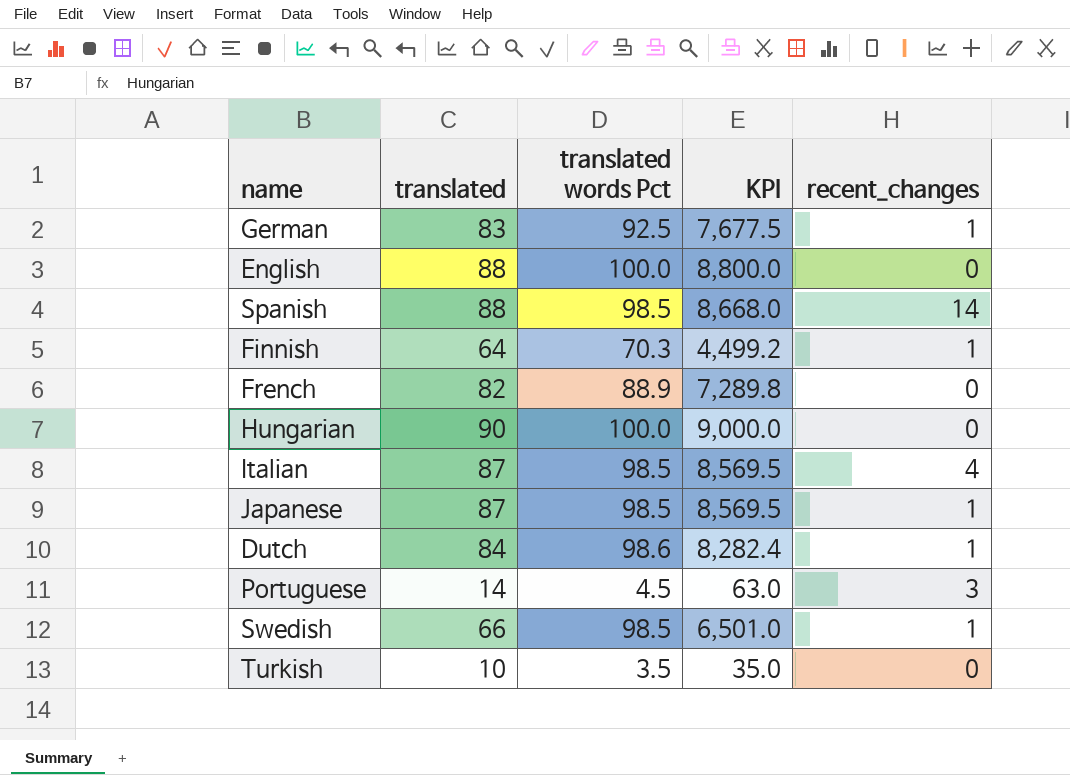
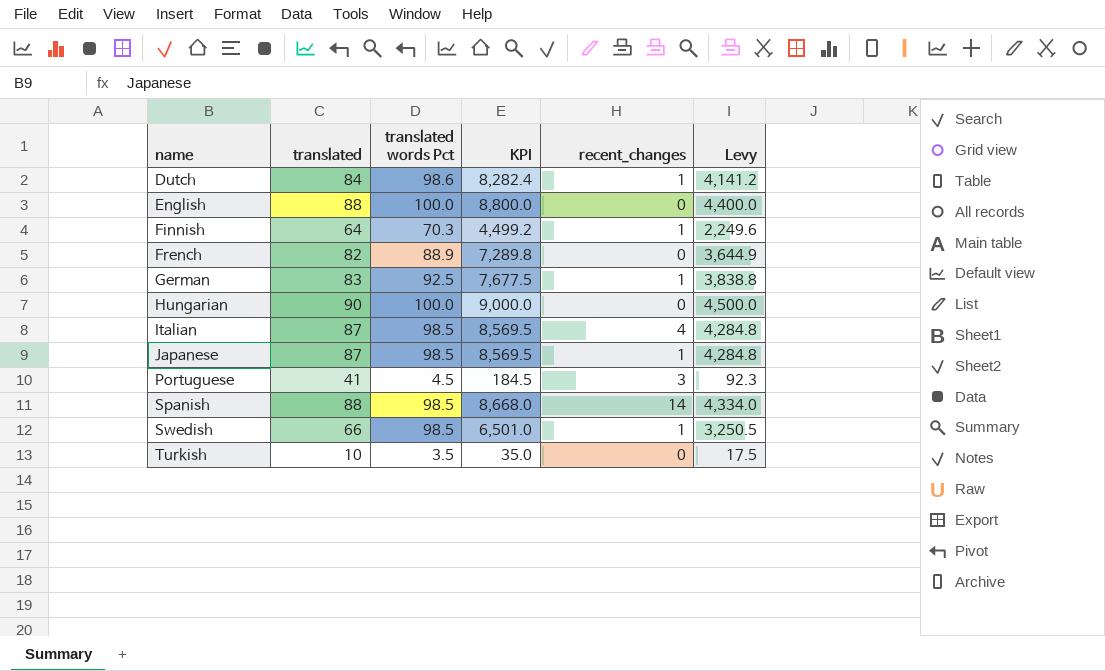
row order: none -> name ascending
column Levy | formula: none -> [KPI] * 0.5
Portuguese | translated: 14 -> 41
Portuguese | KPI: 63.0 -> 184.5

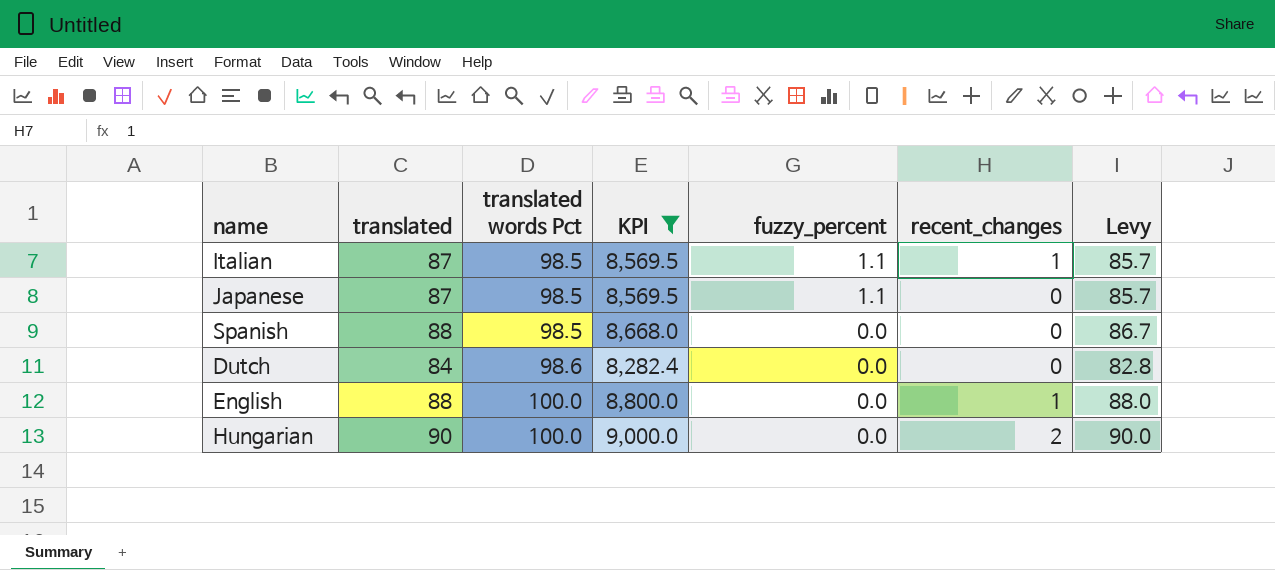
filter: none -> KPI >= 8,282.4
row order: name ascending -> translated words Pct ascending
column fuzzy_percent | position: none -> 5
column Levy | formula: [KPI] * 0.5 -> [KPI] * 0.01
Italian | recent_changes: 4 -> 1
Japanese | recent_changes: 1 -> 0
Spanish | recent_changes: 14 -> 0
Dutch | recent_changes: 1 -> 0
English | recent_changes: 0 -> 1
Hungarian | recent_changes: 0 -> 2

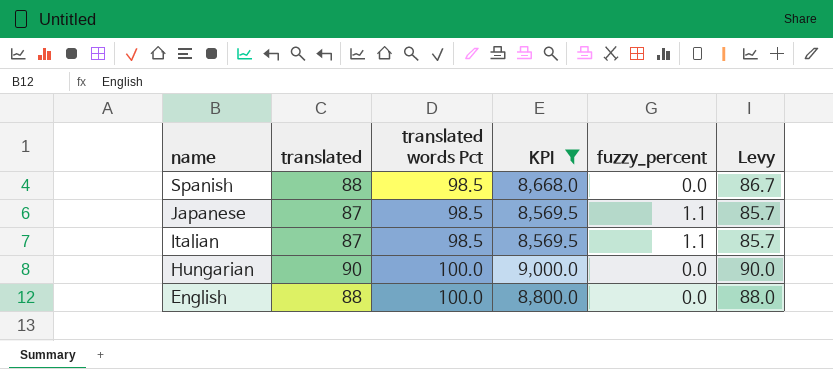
row order: translated words Pct ascending -> name descending
column recent_changes | position: 6 -> none
row Dutch: 84 | 98.6 | 8,282.4 | 0.0 | 0 | 82.8 -> none

